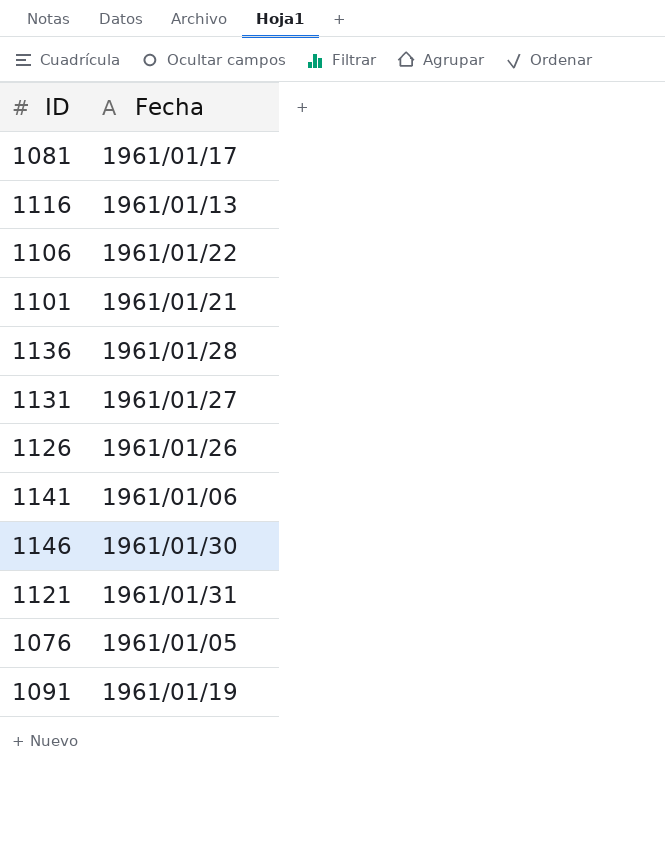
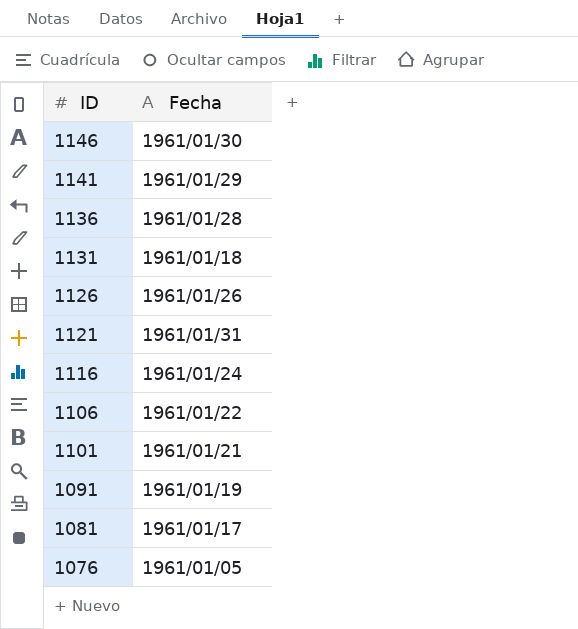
row order: none -> ID descending
1141 | Fecha: 1961/01/06 -> 1961/01/29
1131 | Fecha: 1961/01/27 -> 1961/01/18
1116 | Fecha: 1961/01/13 -> 1961/01/24

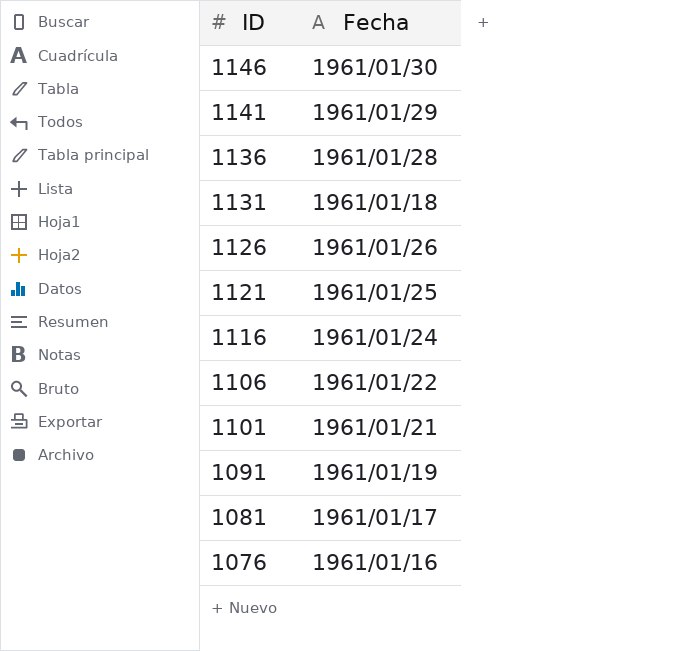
1121 | Fecha: 1961/01/31 -> 1961/01/25
1076 | Fecha: 1961/01/05 -> 1961/01/16

